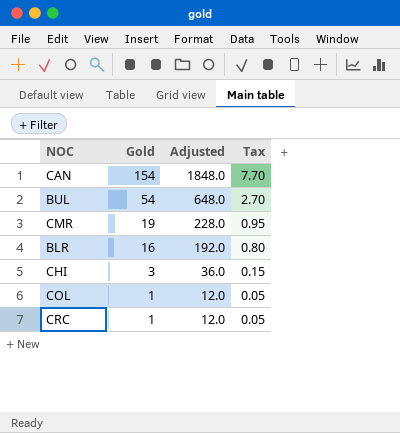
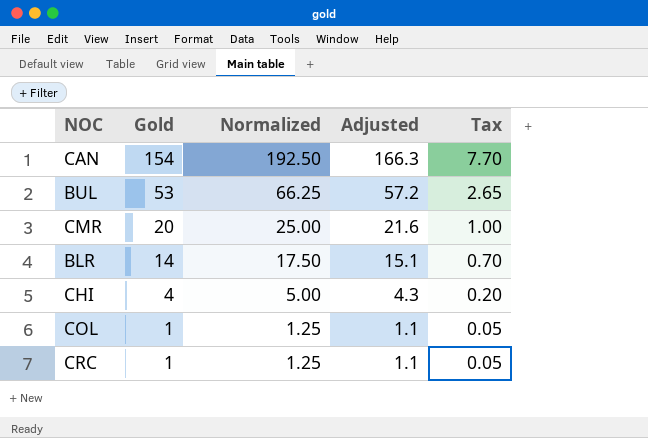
column Normalized | formula: none -> [Gold] * 1.25
column Adjusted | formula: [Gold] * 12 -> [Gold] * 1.08
BUL | Gold: 54 -> 53
BUL | Tax: 2.70 -> 2.65
CMR | Gold: 19 -> 20
CMR | Tax: 0.95 -> 1.00
BLR | Gold: 16 -> 14
BLR | Tax: 0.80 -> 0.70
CHI | Gold: 3 -> 4
CHI | Tax: 0.15 -> 0.20

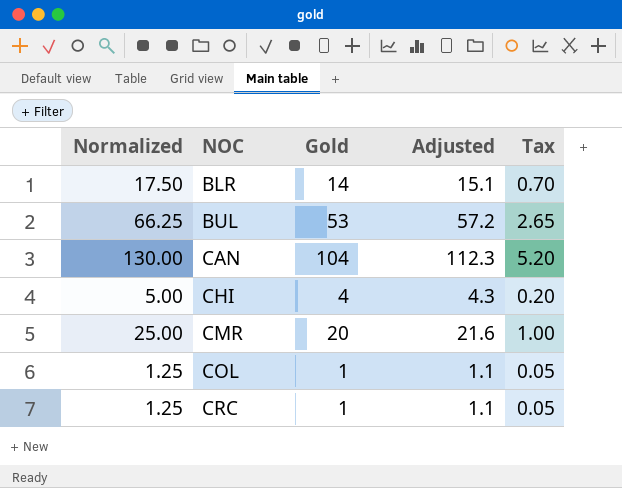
row order: Gold descending -> NOC ascending
column Normalized | position: 3 -> 1
CAN | Normalized: 192.50 -> 130.00
CAN | Gold: 154 -> 104
CAN | Adjusted: 166.3 -> 112.3
CAN | Tax: 7.70 -> 5.20

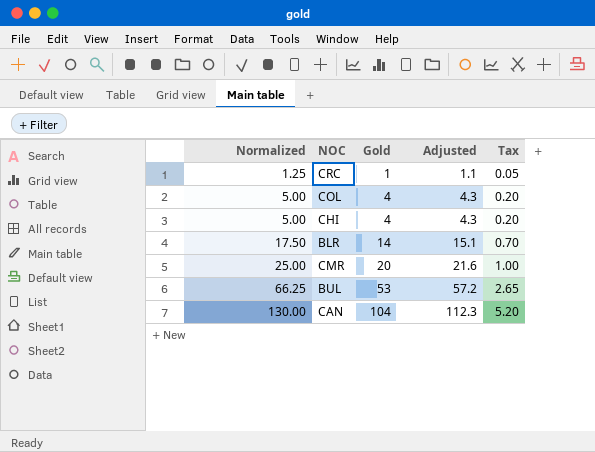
row order: NOC ascending -> Normalized ascending
COL | Normalized: 1.25 -> 5.00
COL | Gold: 1 -> 4
COL | Adjusted: 1.1 -> 4.3
COL | Tax: 0.05 -> 0.20

